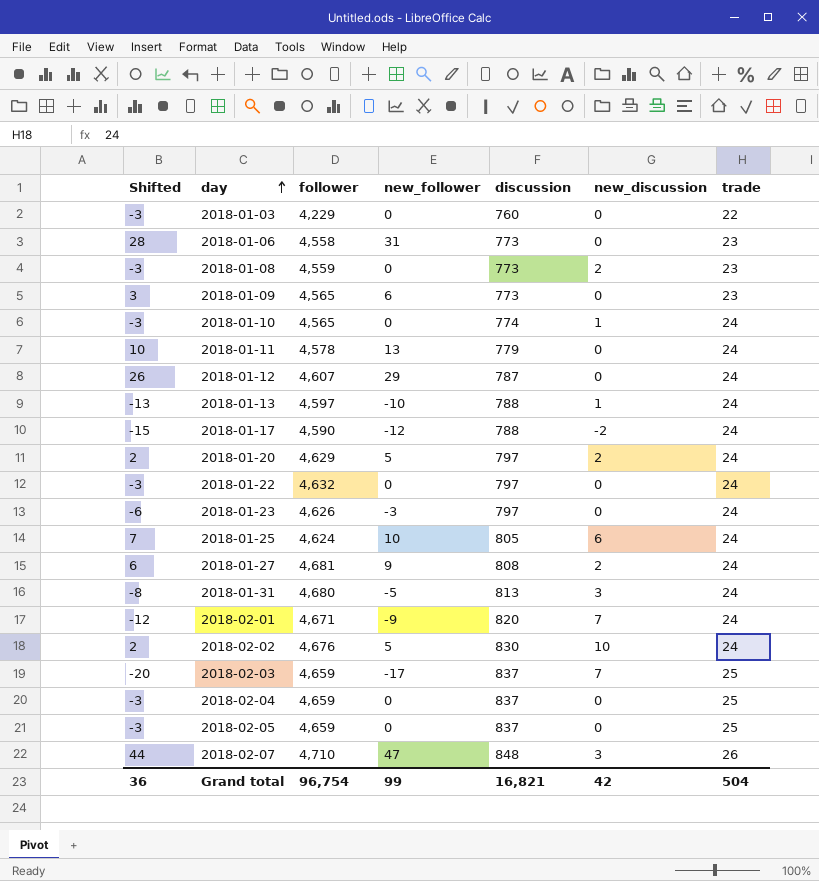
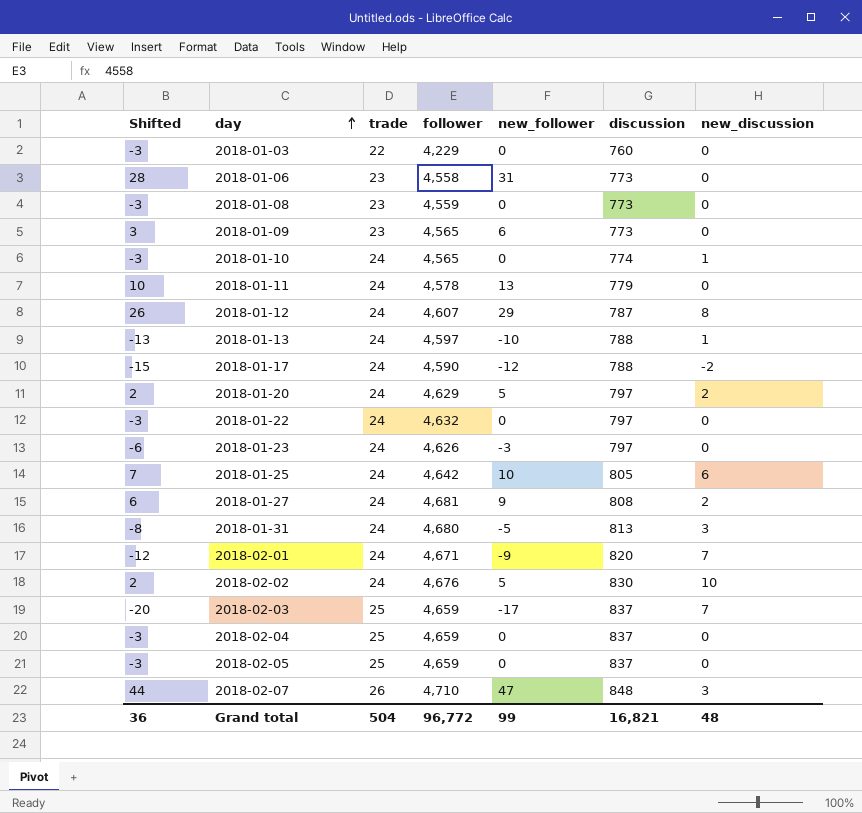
column trade | position: 7 -> 3
2018-01-08 | new_discussion: 2 -> 0
2018-01-12 | new_discussion: 0 -> 8
2018-01-25 | follower: 4,624 -> 4,642
Grand total | follower: 96,754 -> 96,772
Grand total | new_discussion: 42 -> 48

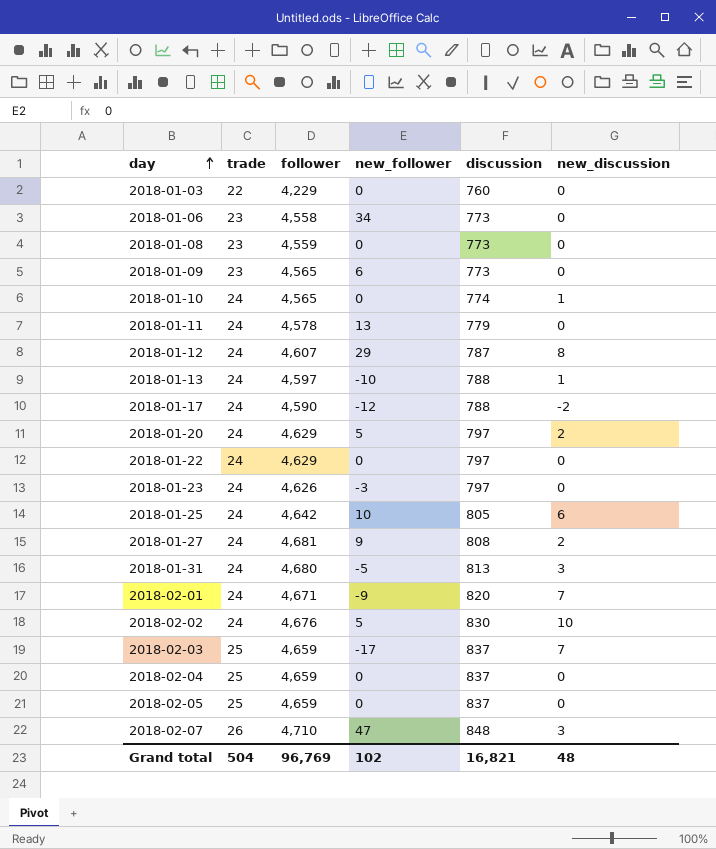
column Shifted | formula: [new_follower] - 3 -> none
2018-01-06 | new_follower: 31 -> 34
2018-01-22 | follower: 4,632 -> 4,629
Grand total | follower: 96,772 -> 96,769
Grand total | new_follower: 99 -> 102

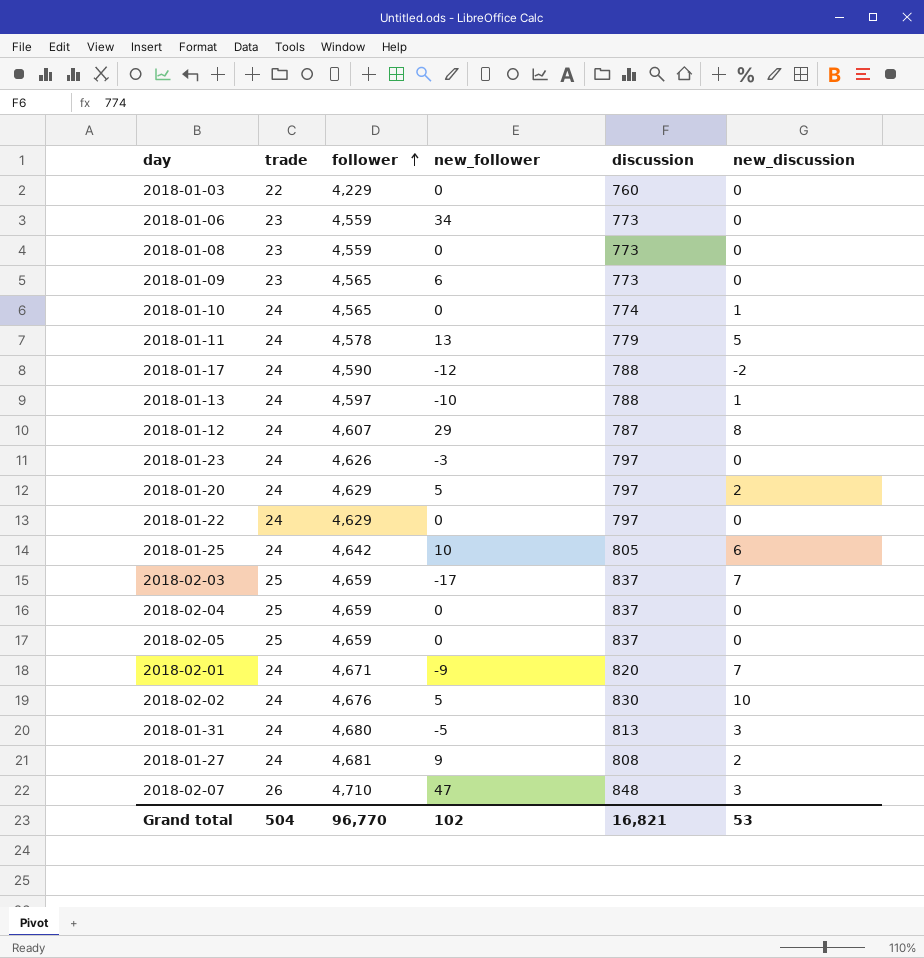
row order: day ascending -> follower ascending
2018-01-06 | follower: 4,558 -> 4,559
2018-01-11 | new_discussion: 0 -> 5
Grand total | follower: 96,769 -> 96,770
Grand total | new_discussion: 48 -> 53

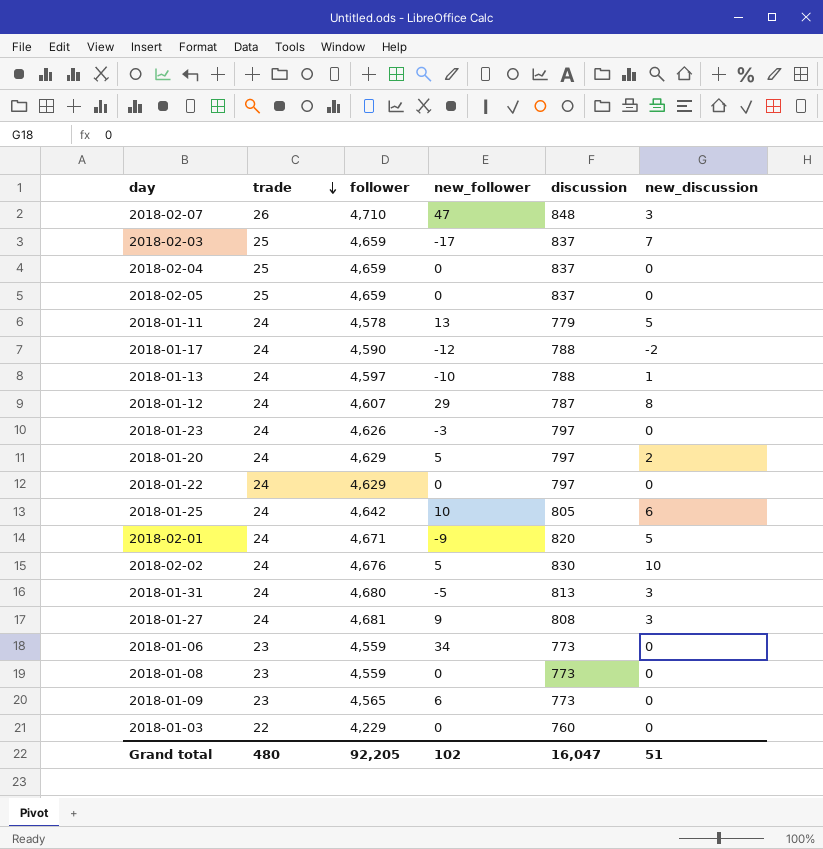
row order: follower ascending -> trade descending
row 2018-01-10: 24 | 4,565 | 0 | 774 | 1 -> none
2018-02-01 | new_discussion: 7 -> 5
2018-01-27 | new_discussion: 2 -> 3
Grand total | trade: 504 -> 480
Grand total | follower: 96,770 -> 92,205
Grand total | discussion: 16,821 -> 16,047
Grand total | new_discussion: 53 -> 51

